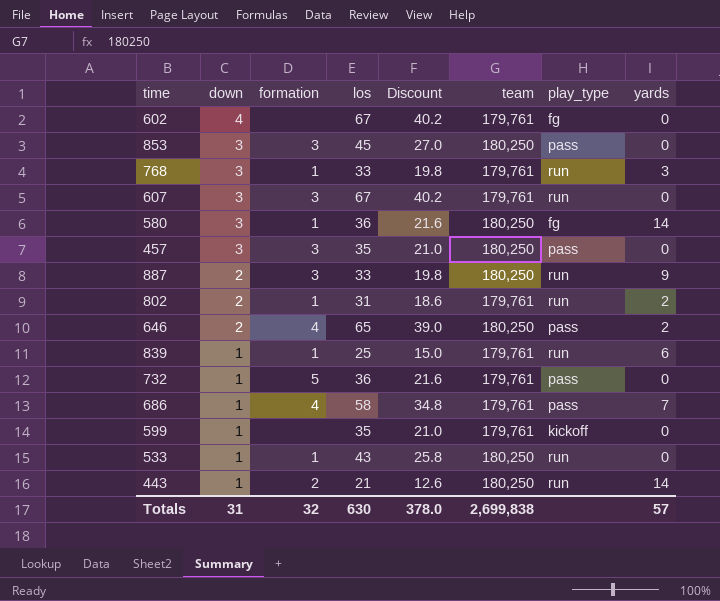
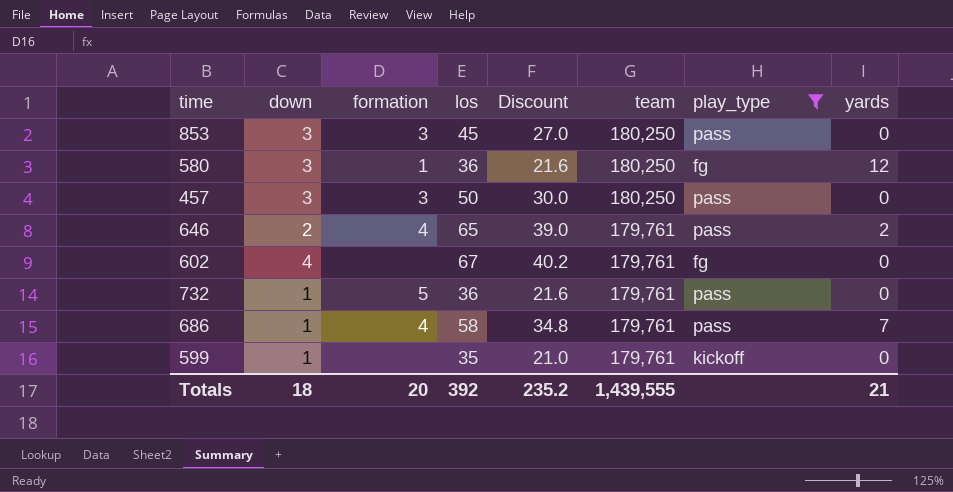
filter: none -> play_type != run
row order: down descending -> team descending
580 | yards: 14 -> 12
457 | los: 35 -> 50
457 | Discount: 21.0 -> 30.0
646 | team: 180,250 -> 179,761
Totals | down: 31 -> 18
Totals | formation: 32 -> 20
Totals | los: 630 -> 392
Totals | Discount: 378.0 -> 235.2
Totals | team: 2,699,838 -> 1,439,555
Totals | yards: 57 -> 21

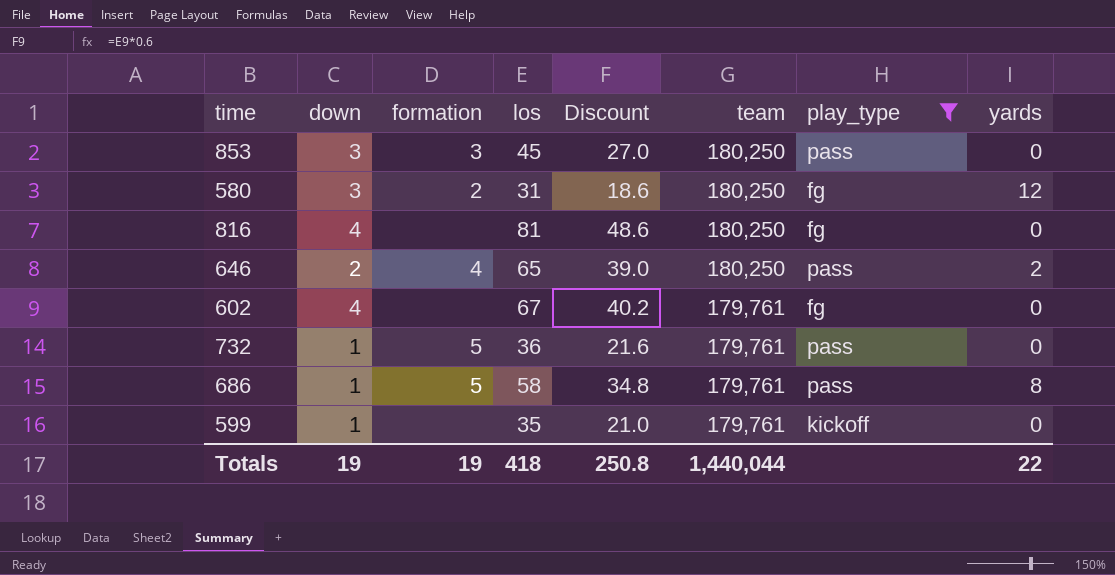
row 457: 3 | 3 | 50 | 30.0 | 180,250 | pass | 0 -> none
580 | formation: 1 -> 2
580 | los: 36 -> 31
580 | Discount: 21.6 -> 18.6
row 816: none -> 4 | none | 81 | 48.6 | 180,250 | fg | 0
646 | team: 179,761 -> 180,250
686 | formation: 4 -> 5
686 | yards: 7 -> 8
Totals | down: 18 -> 19
Totals | formation: 20 -> 19
Totals | los: 392 -> 418
Totals | Discount: 235.2 -> 250.8
Totals | team: 1,439,555 -> 1,440,044
Totals | yards: 21 -> 22

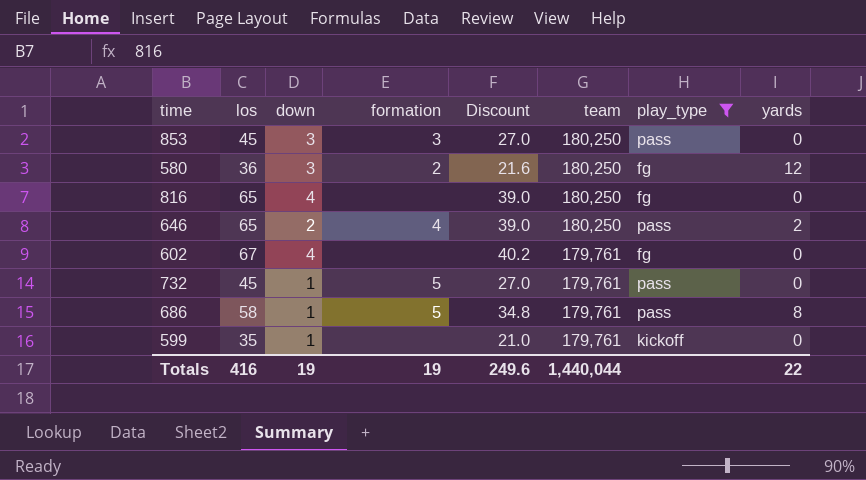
column los | position: 4 -> 2
580 | los: 31 -> 36
580 | Discount: 18.6 -> 21.6
816 | los: 81 -> 65
816 | Discount: 48.6 -> 39.0
732 | los: 36 -> 45
732 | Discount: 21.6 -> 27.0
Totals | los: 418 -> 416
Totals | Discount: 250.8 -> 249.6

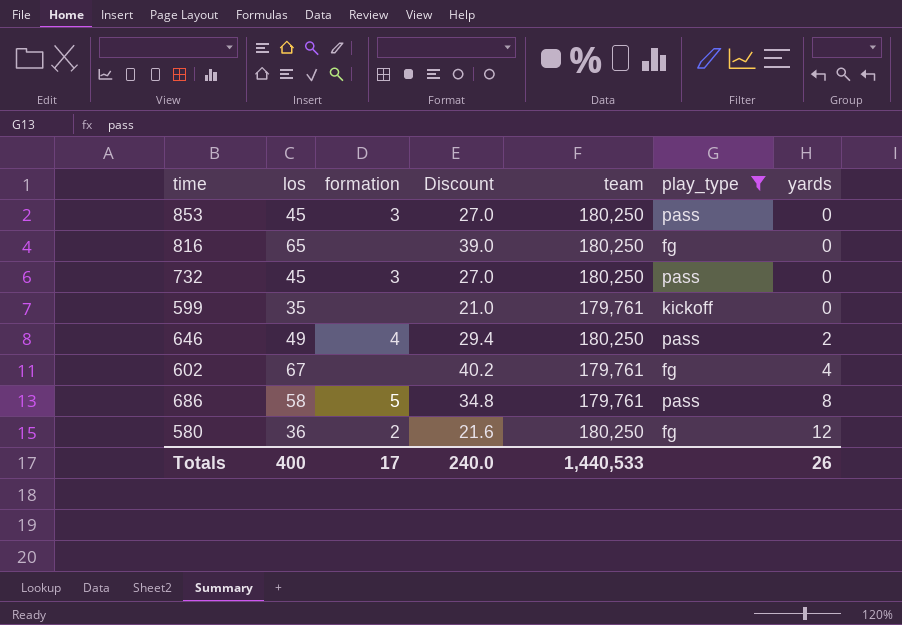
row order: team descending -> yards ascending
column down | position: 3 -> none
732 | formation: 5 -> 3
732 | team: 179,761 -> 180,250
646 | los: 65 -> 49
646 | Discount: 39.0 -> 29.4
602 | yards: 0 -> 4
Totals | los: 416 -> 400
Totals | formation: 19 -> 17
Totals | Discount: 249.6 -> 240.0
Totals | team: 1,440,044 -> 1,440,533
Totals | yards: 22 -> 26

